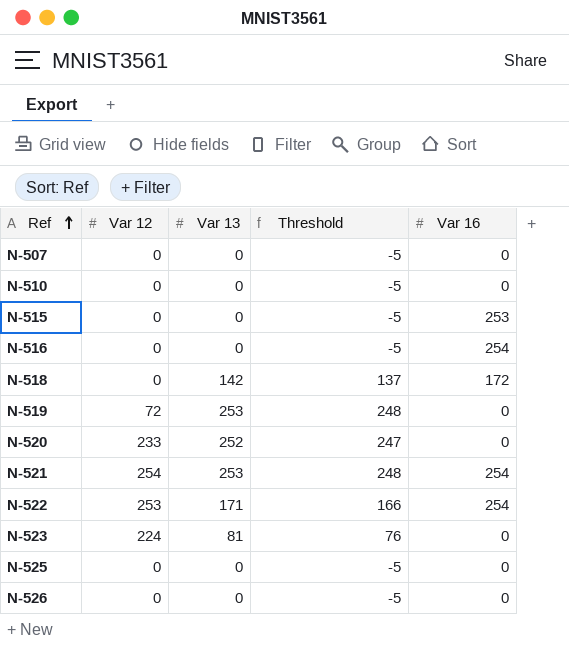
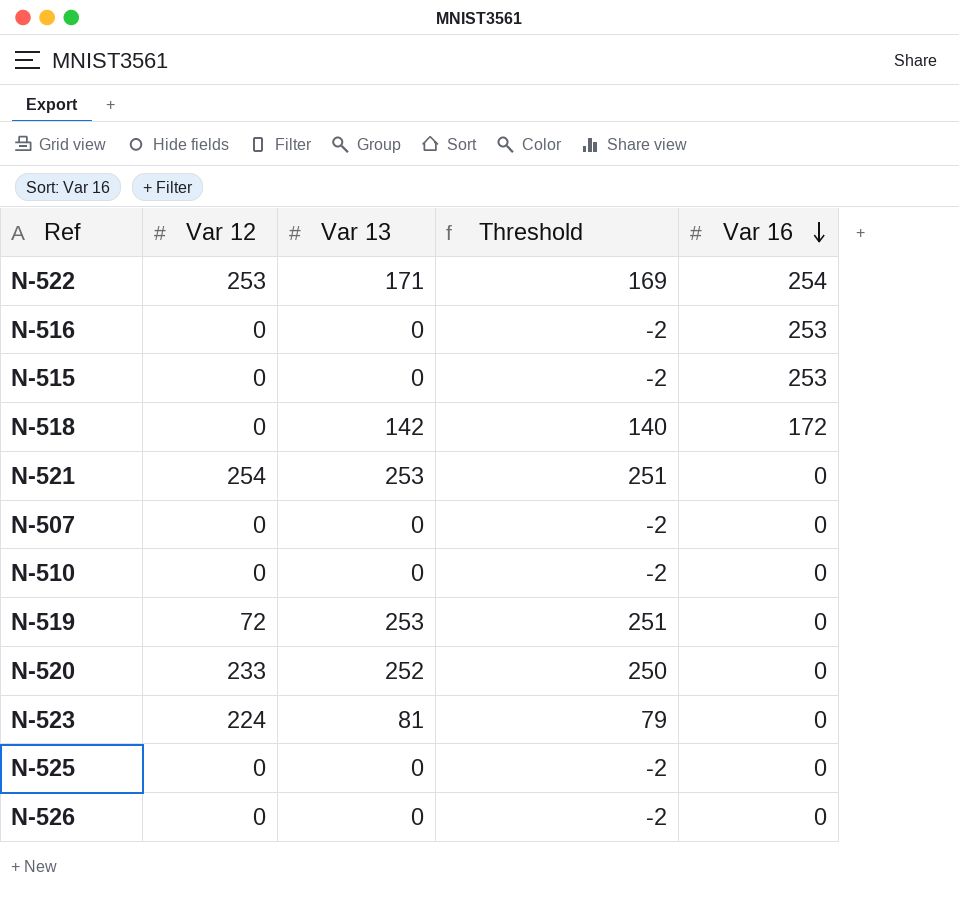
row order: Ref ascending -> Var 16 descending
column Threshold | formula: [Var 13] - 5 -> [Var 13] - 2
N-516 | Var 16: 254 -> 253
N-521 | Var 16: 254 -> 0

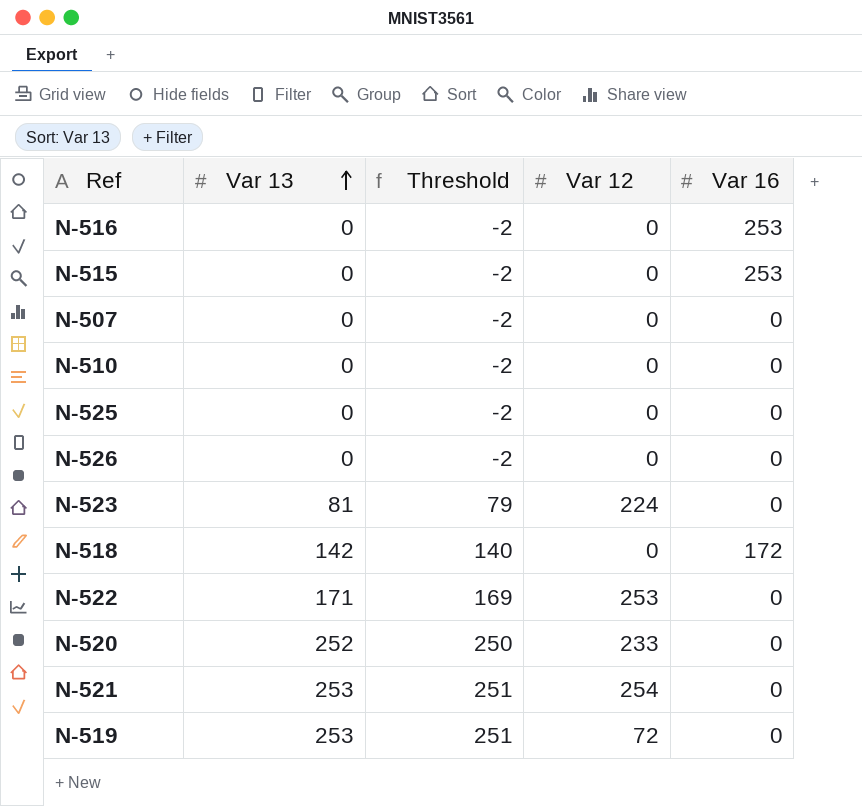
row order: Var 16 descending -> Var 13 ascending
column Var 12 | position: 2 -> 4
N-522 | Var 16: 254 -> 0

